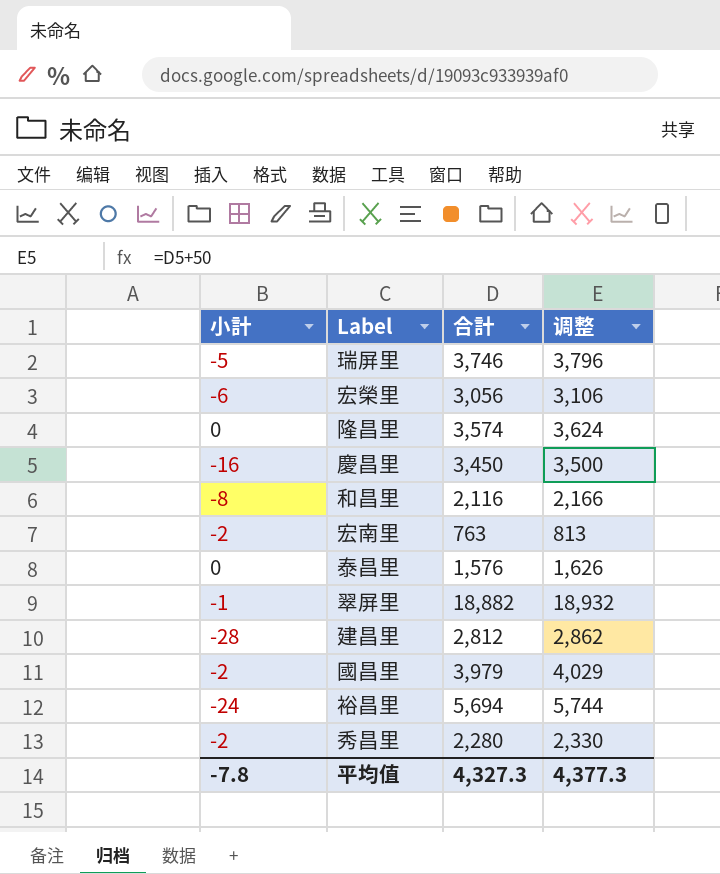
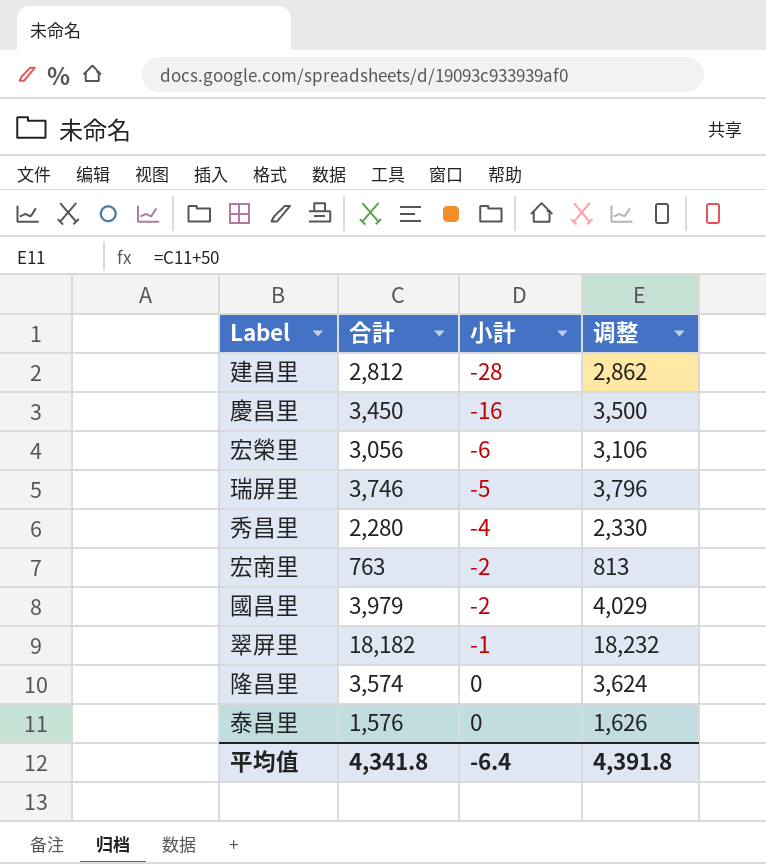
row order: none -> 小計 ascending
column 小計 | position: 1 -> 3
row 和昌里: -8 | 2,116 | 2,166 -> none
row 裕昌里: -24 | 5,694 | 5,744 -> none
秀昌里 | 小計: -2 -> -4
翠屏里 | 合計: 18,882 -> 18,182
翠屏里 | 调整: 18,932 -> 18,232
平均值 | 合計: 4,327.3 -> 4,341.8
平均值 | 小計: -7.8 -> -6.4
平均值 | 调整: 4,377.3 -> 4,391.8

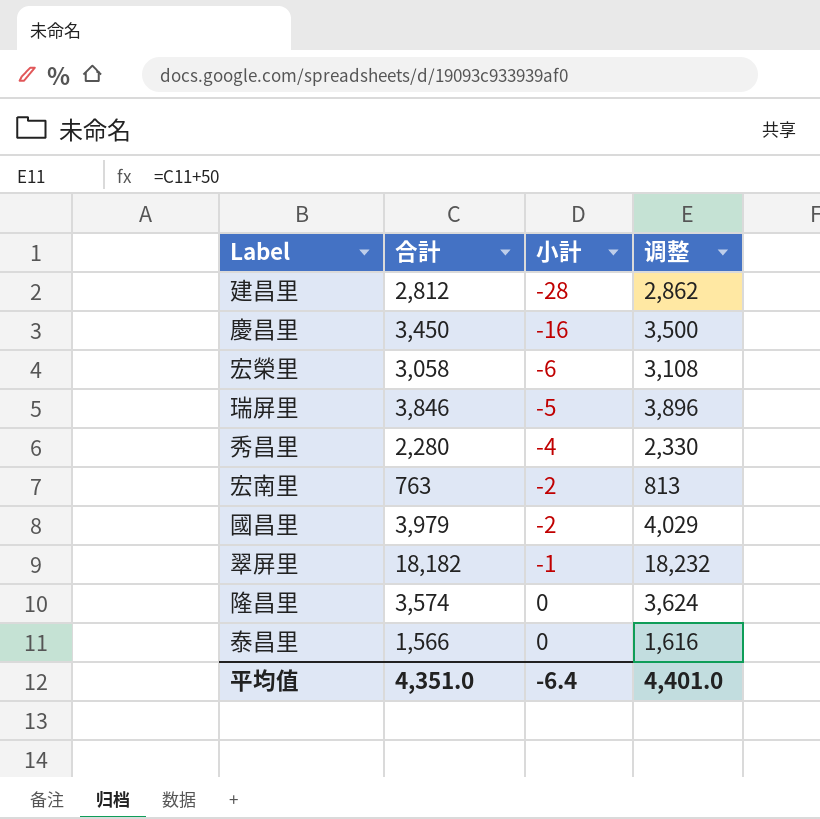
宏榮里 | 合計: 3,056 -> 3,058
宏榮里 | 调整: 3,106 -> 3,108
瑞屏里 | 合計: 3,746 -> 3,846
瑞屏里 | 调整: 3,796 -> 3,896
泰昌里 | 合計: 1,576 -> 1,566
泰昌里 | 调整: 1,626 -> 1,616
平均值 | 合計: 4,341.8 -> 4,351.0
平均值 | 调整: 4,391.8 -> 4,401.0

